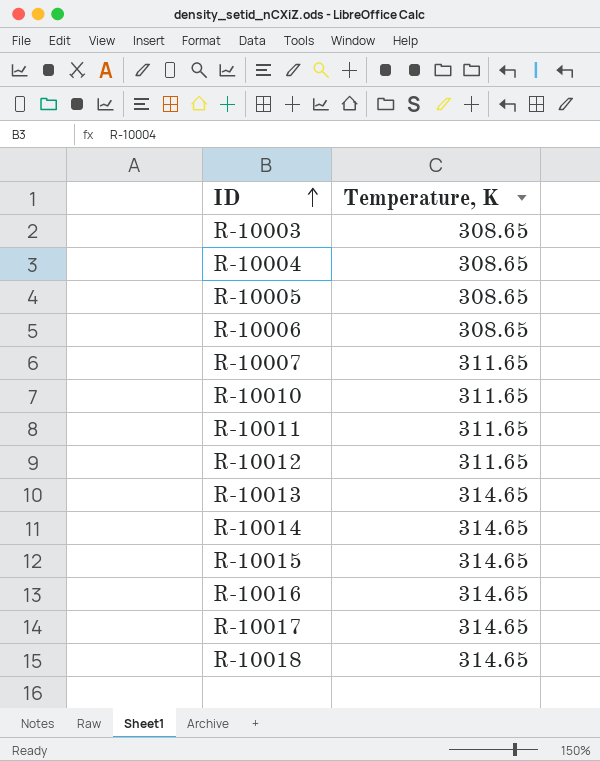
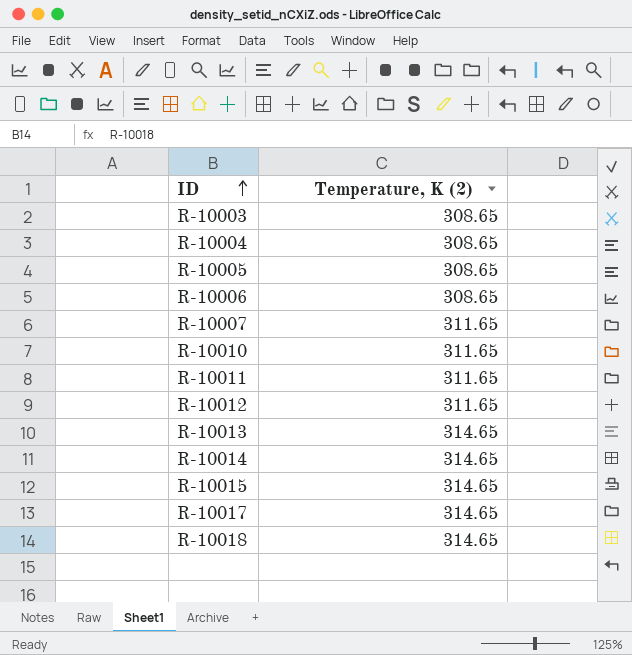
column name: Temperature, K -> Temperature, K (2)
row R-10016: 314.65 -> none

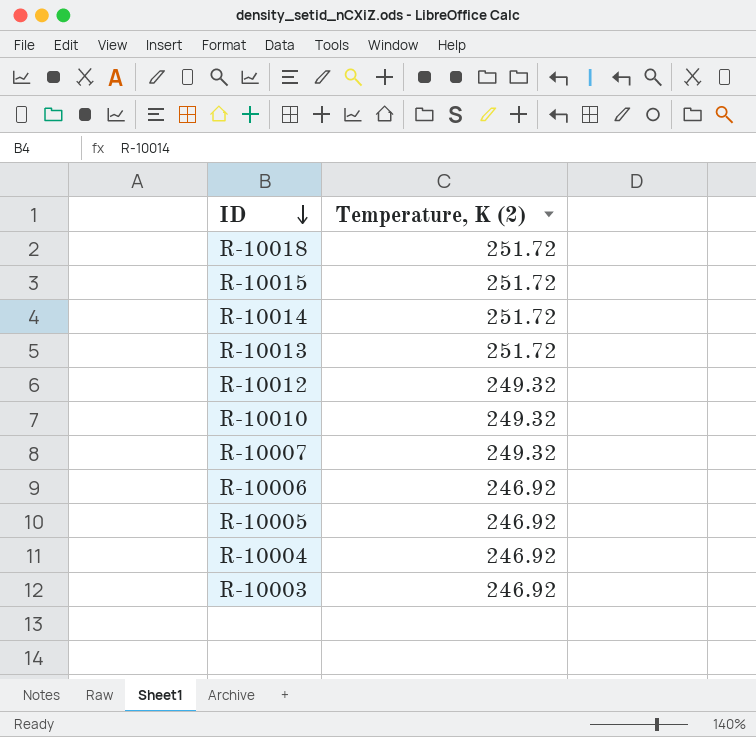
row order: ID ascending -> ID descending
row R-10011: 311.65 -> none
row R-10017: 314.65 -> none
R-10018 | Temperature, K (2): 314.65 -> 251.72
R-10015 | Temperature, K (2): 314.65 -> 251.72
R-10014 | Temperature, K (2): 314.65 -> 251.72
R-10013 | Temperature, K (2): 314.65 -> 251.72
R-10012 | Temperature, K (2): 311.65 -> 249.32
R-10010 | Temperature, K (2): 311.65 -> 249.32
R-10007 | Temperature, K (2): 311.65 -> 249.32
R-10006 | Temperature, K (2): 308.65 -> 246.92
R-10005 | Temperature, K (2): 308.65 -> 246.92
R-10004 | Temperature, K (2): 308.65 -> 246.92
R-10003 | Temperature, K (2): 308.65 -> 246.92

